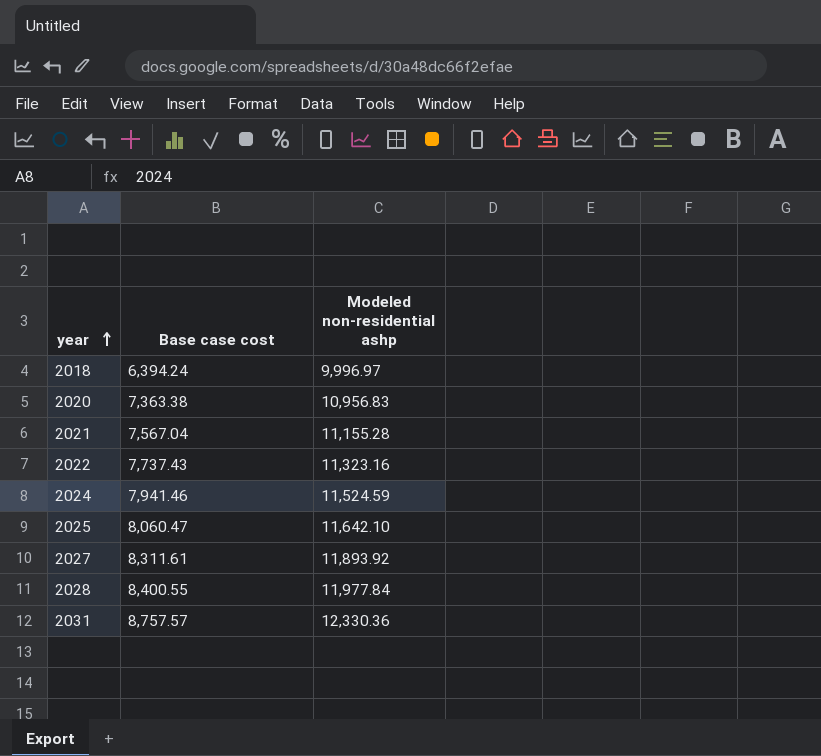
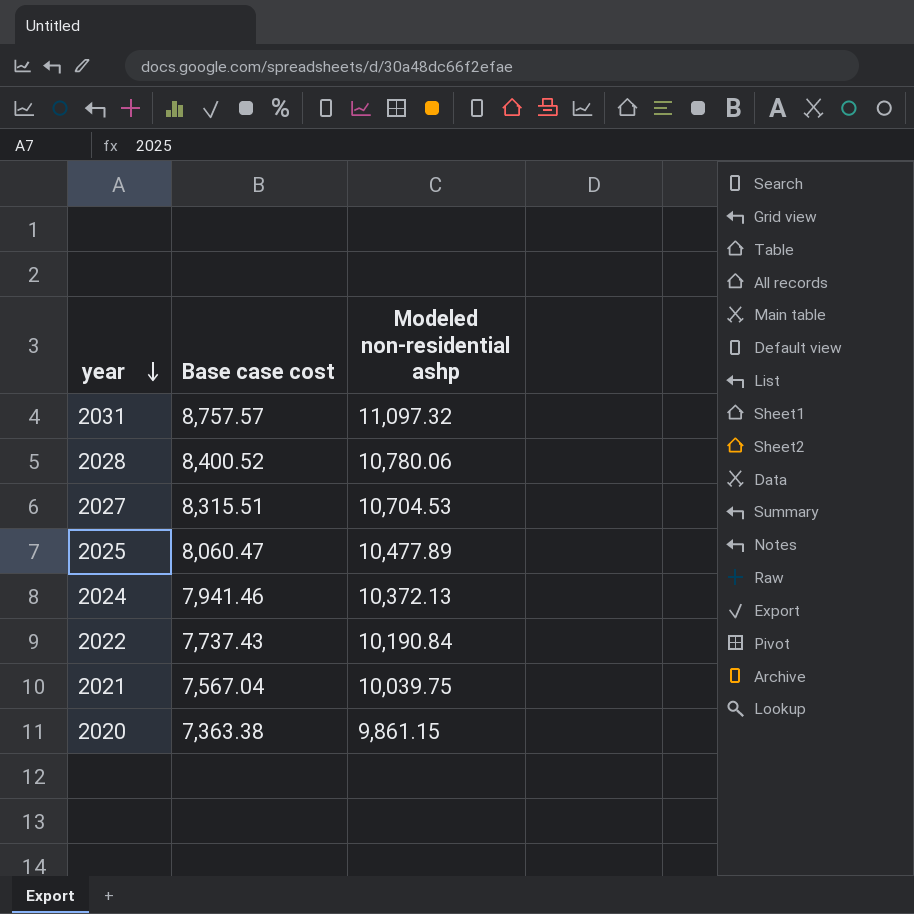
row order: year ascending -> year descending
row 2018: 6,394.24 | 9,996.97 -> none
2031 | Modeled non-residential ashp: 12,330.36 -> 11,097.32
2028 | Base case cost: 8,400.55 -> 8,400.52
2028 | Modeled non-residential ashp: 11,977.84 -> 10,780.06
2027 | Base case cost: 8,311.61 -> 8,315.51
2027 | Modeled non-residential ashp: 11,893.92 -> 10,704.53
2025 | Modeled non-residential ashp: 11,642.10 -> 10,477.89
2024 | Modeled non-residential ashp: 11,524.59 -> 10,372.13
2022 | Modeled non-residential ashp: 11,323.16 -> 10,190.84
2021 | Modeled non-residential ashp: 11,155.28 -> 10,039.75
2020 | Modeled non-residential ashp: 10,956.83 -> 9,861.15

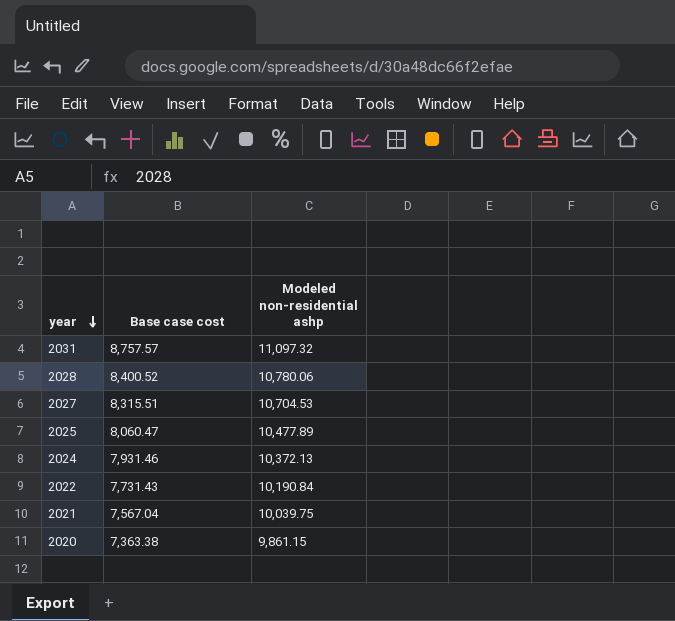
2024 | Base case cost: 7,941.46 -> 7,931.46
2022 | Base case cost: 7,737.43 -> 7,731.43

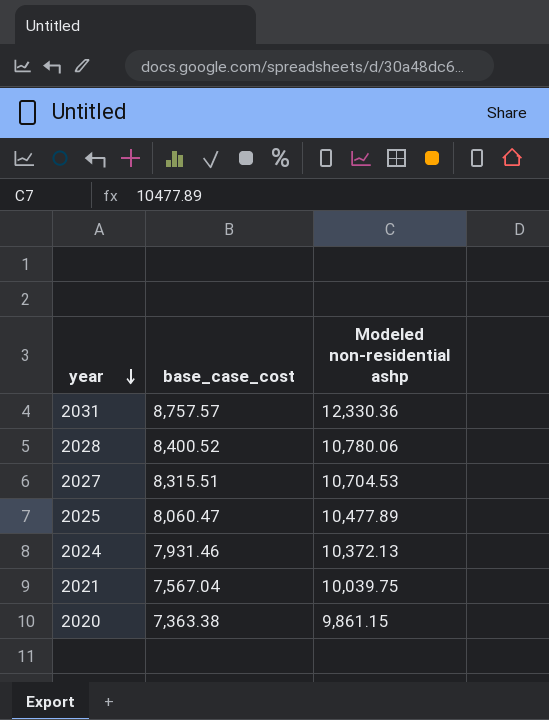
column name: Base case cost -> base_case_cost
row 2022: 7,731.43 | 10,190.84 -> none
2031 | Modeled non-residential ashp: 11,097.32 -> 12,330.36

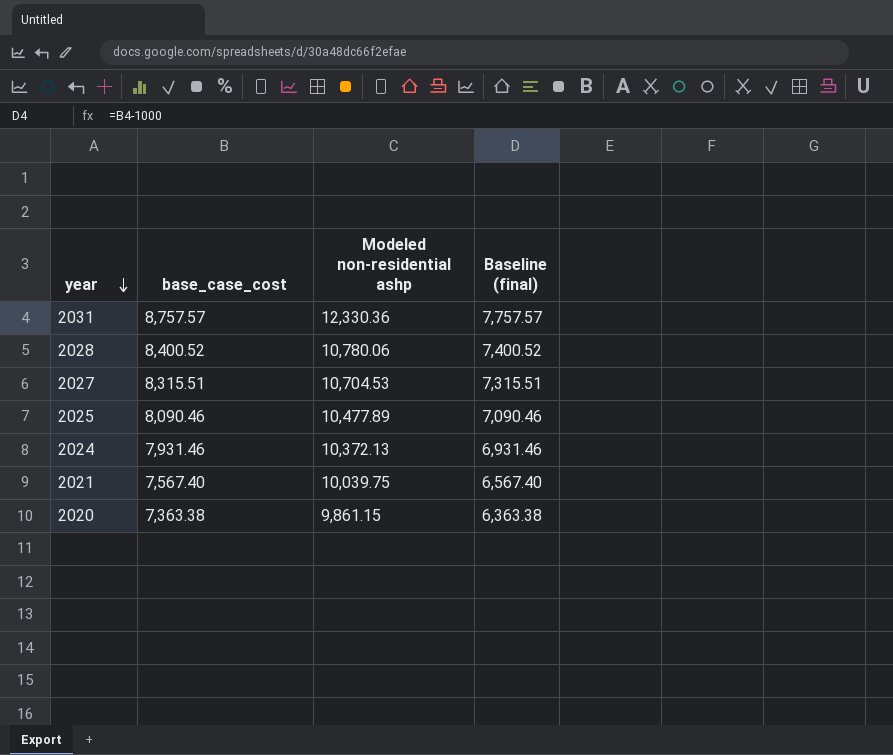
column Baseline (final) | formula: none -> [base_case_cost] - 1000
2025 | base_case_cost: 8,060.47 -> 8,090.46
2021 | base_case_cost: 7,567.04 -> 7,567.40

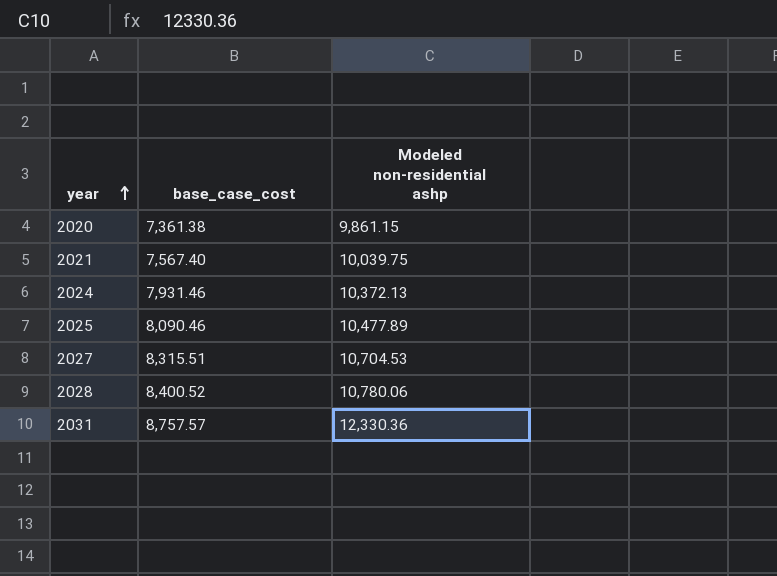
row order: year descending -> year ascending
column Baseline (final) | formula: [base_case_cost] - 1000 -> none
2020 | base_case_cost: 7,363.38 -> 7,361.38

